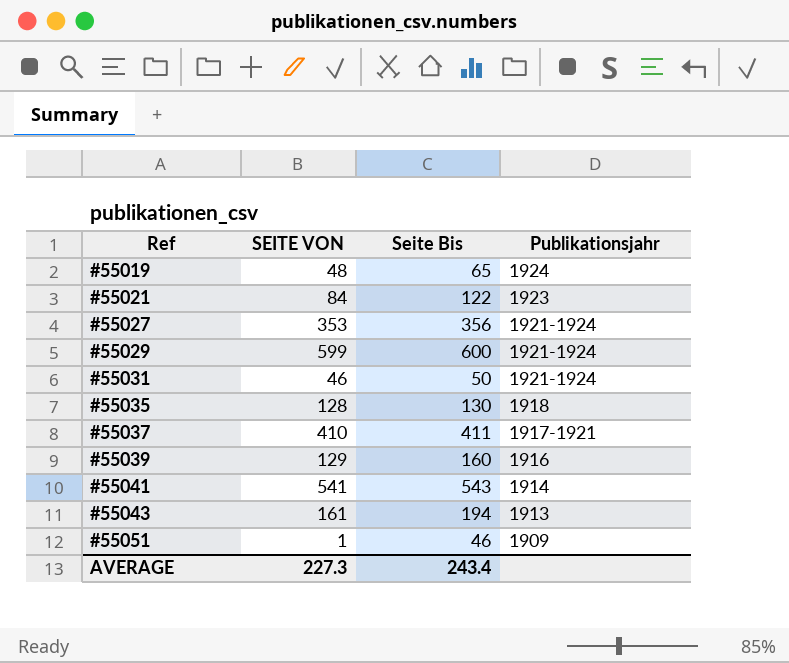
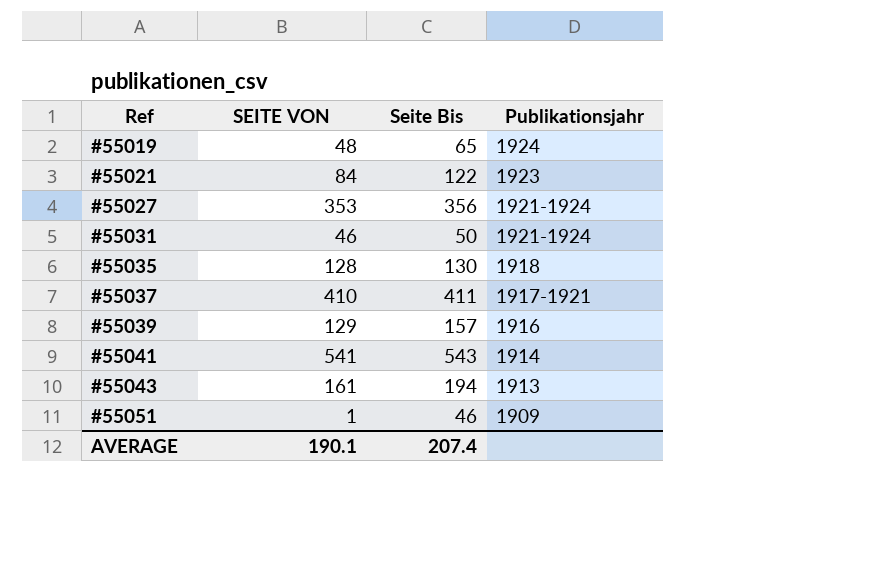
row #55029: 599 | 600 | 1921-1924 -> none
#55039 | Seite Bis: 160 -> 157
AVERAGE | SEITE VON: 227.3 -> 190.1
AVERAGE | Seite Bis: 243.4 -> 207.4

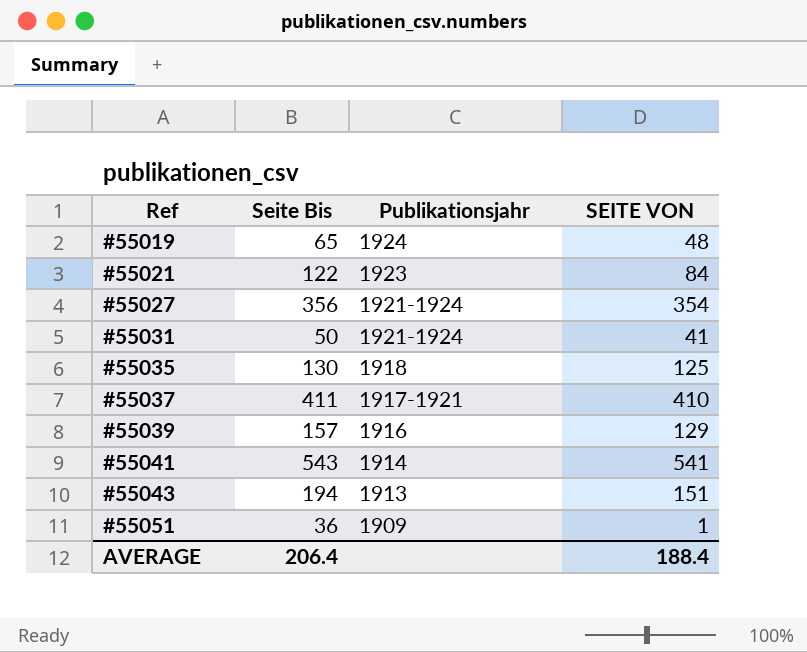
column SEITE VON | position: 2 -> 4
#55027 | SEITE VON: 353 -> 354
#55031 | SEITE VON: 46 -> 41
#55035 | SEITE VON: 128 -> 125
#55043 | SEITE VON: 161 -> 151
#55051 | Seite Bis: 46 -> 36
AVERAGE | Seite Bis: 207.4 -> 206.4
AVERAGE | SEITE VON: 190.1 -> 188.4

